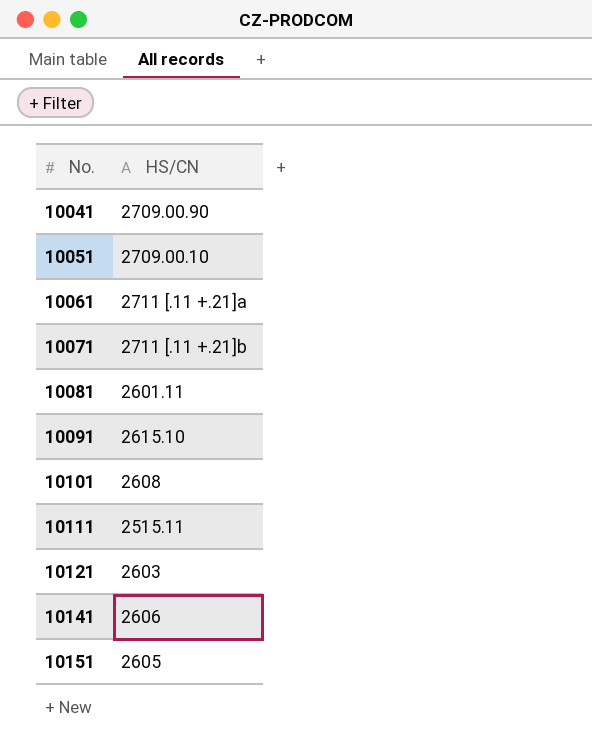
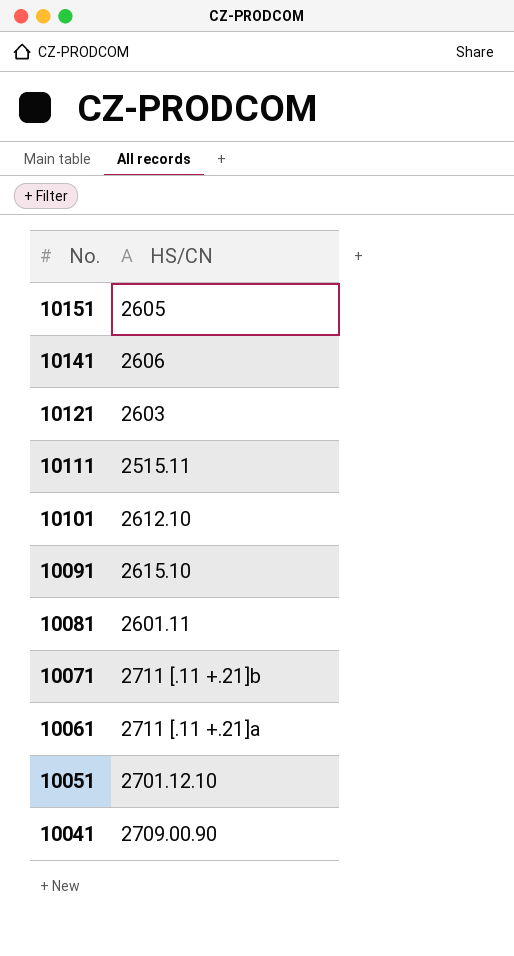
row order: No. ascending -> No. descending
10101 | HS/CN: 2608 -> 2612.10
10051 | HS/CN: 2709.00.10 -> 2701.12.10

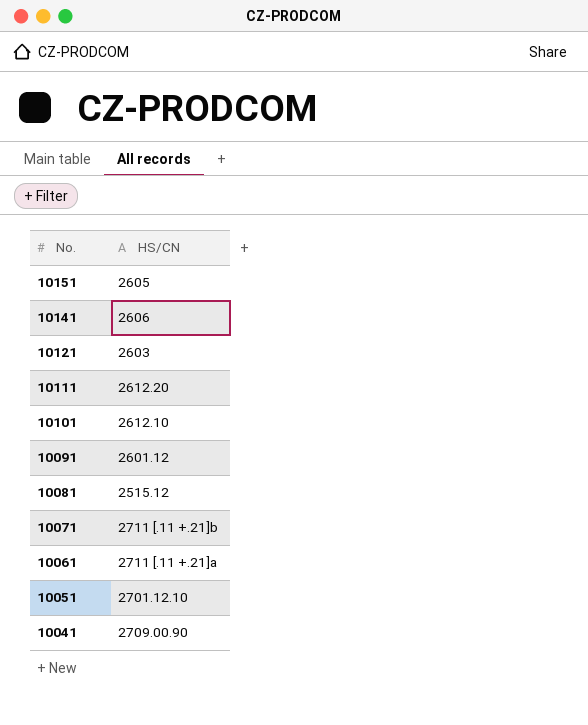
10111 | HS/CN: 2515.11 -> 2612.20
10091 | HS/CN: 2615.10 -> 2601.12
10081 | HS/CN: 2601.11 -> 2515.12

